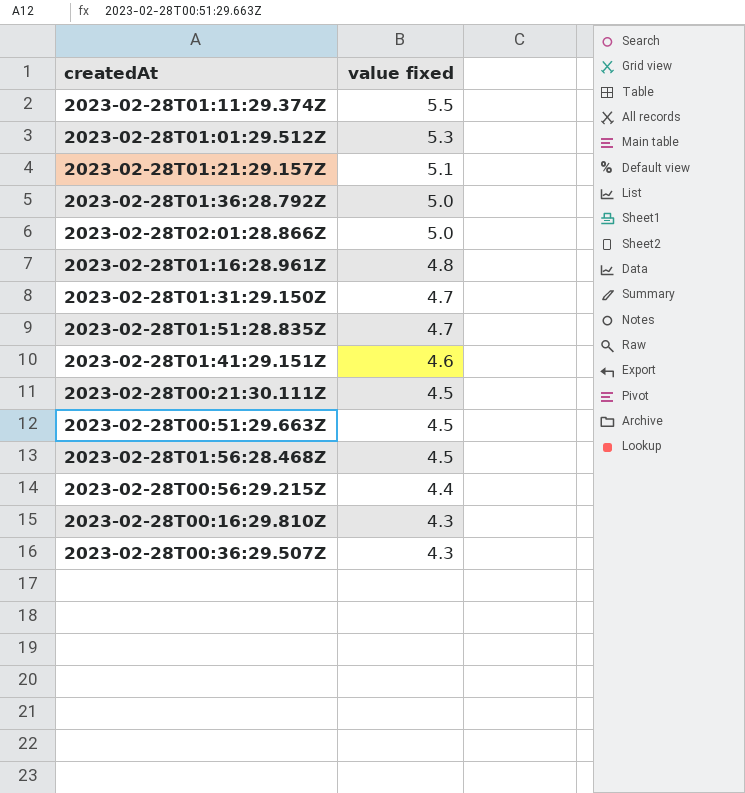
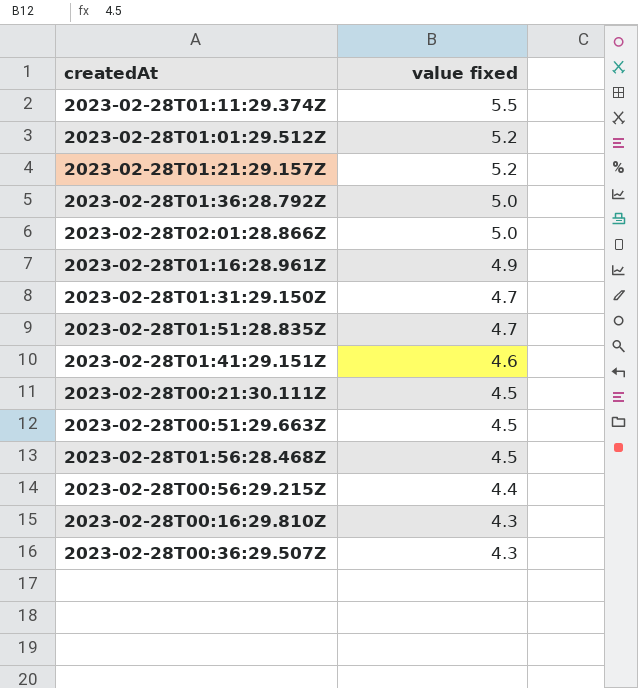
2023-02-28T01:01:29.512Z | value fixed: 5.3 -> 5.2
2023-02-28T01:21:29.157Z | value fixed: 5.1 -> 5.2
2023-02-28T01:16:28.961Z | value fixed: 4.8 -> 4.9

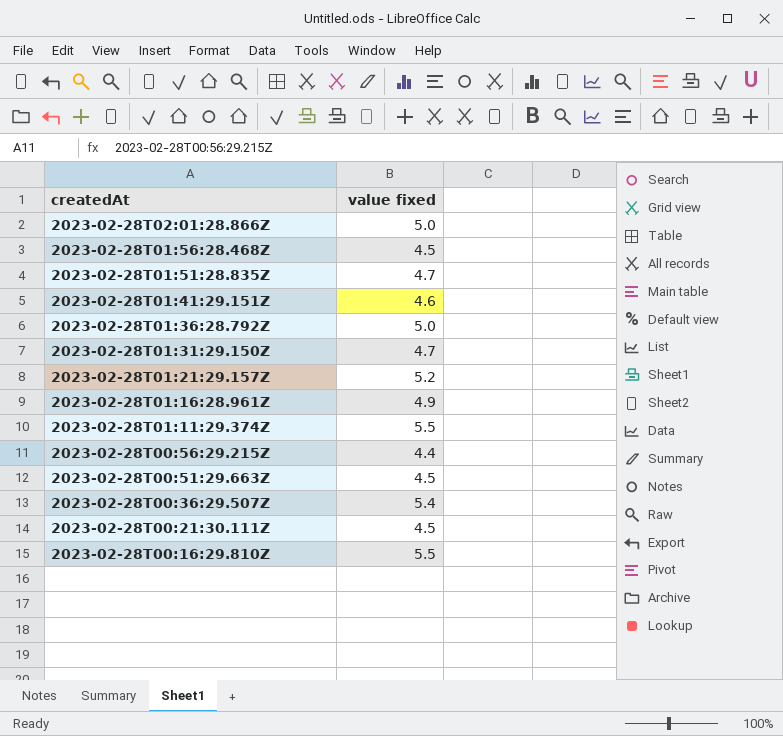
row order: value fixed descending -> createdAt descending
row 2023-02-28T01:01:29.512Z: 5.2 -> none
2023-02-28T00:36:29.507Z | value fixed: 4.3 -> 5.4
2023-02-28T00:16:29.810Z | value fixed: 4.3 -> 5.5

